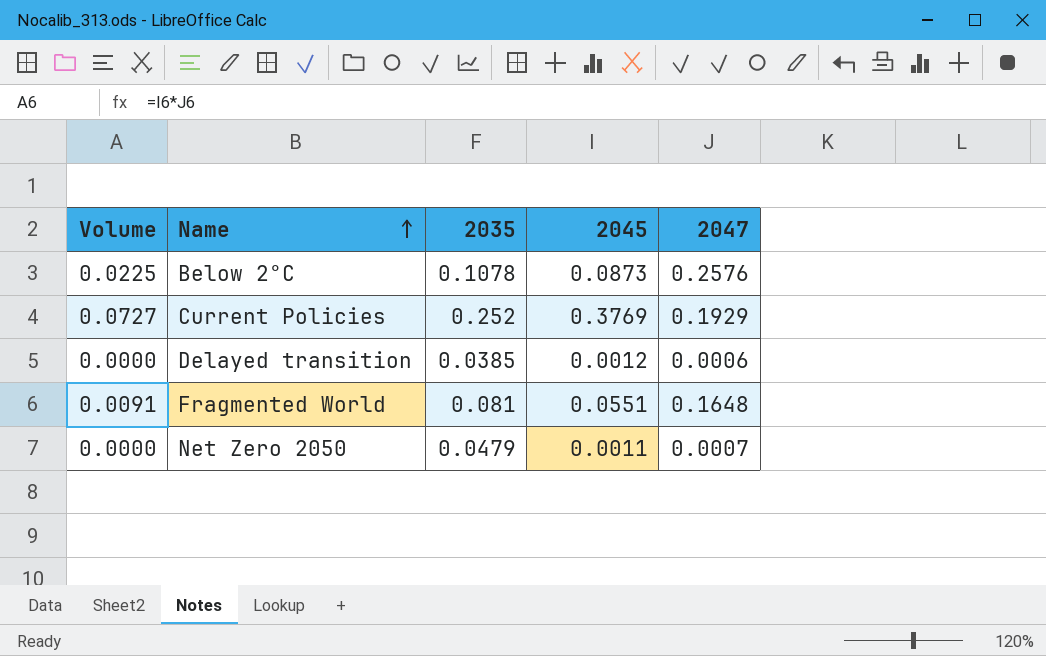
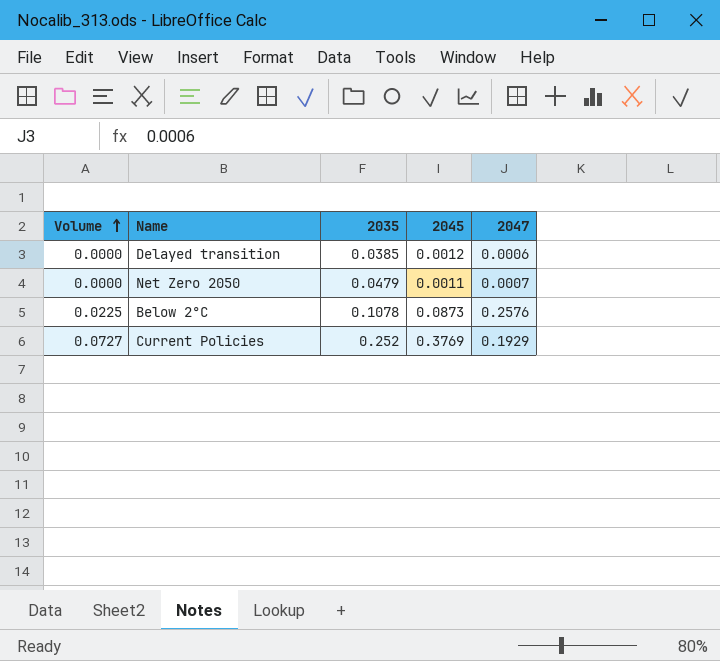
row order: Name ascending -> Volume ascending
row Fragmented World: 0.0091 | 0.081 | 0.0551 | 0.1648 -> none

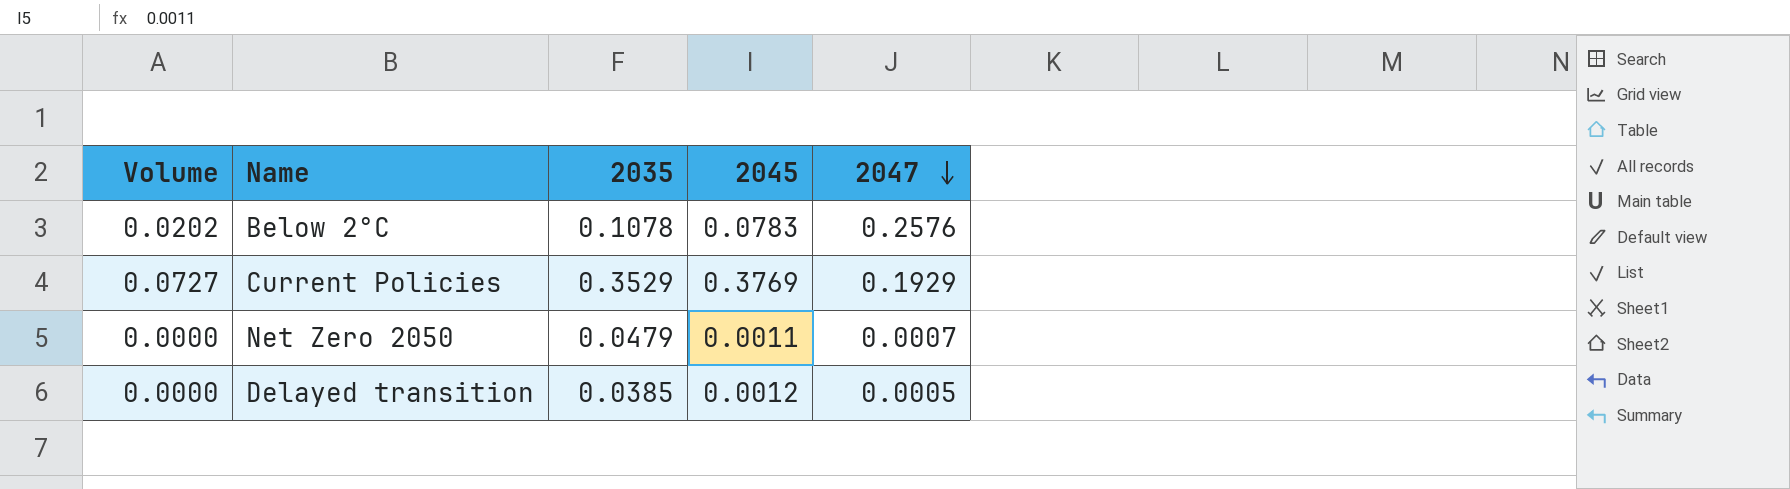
row order: Volume ascending -> 2047 descending
Below 2°C | Volume: 0.0225 -> 0.0202
Below 2°C | 2045: 0.0873 -> 0.0783
Current Policies | 2035: 0.252 -> 0.3529
Delayed transition | 2047: 0.0006 -> 0.0005

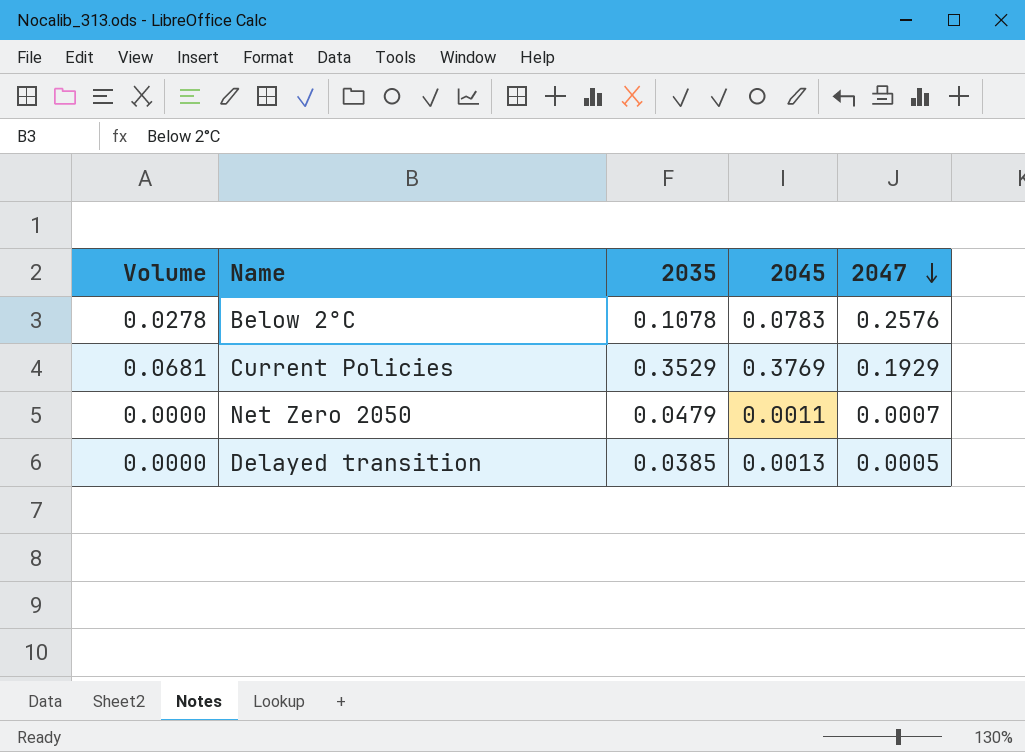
column Volume | formula: [2045] * [2047] -> [2035] * [2047]
Delayed transition | 2045: 0.0012 -> 0.0013

